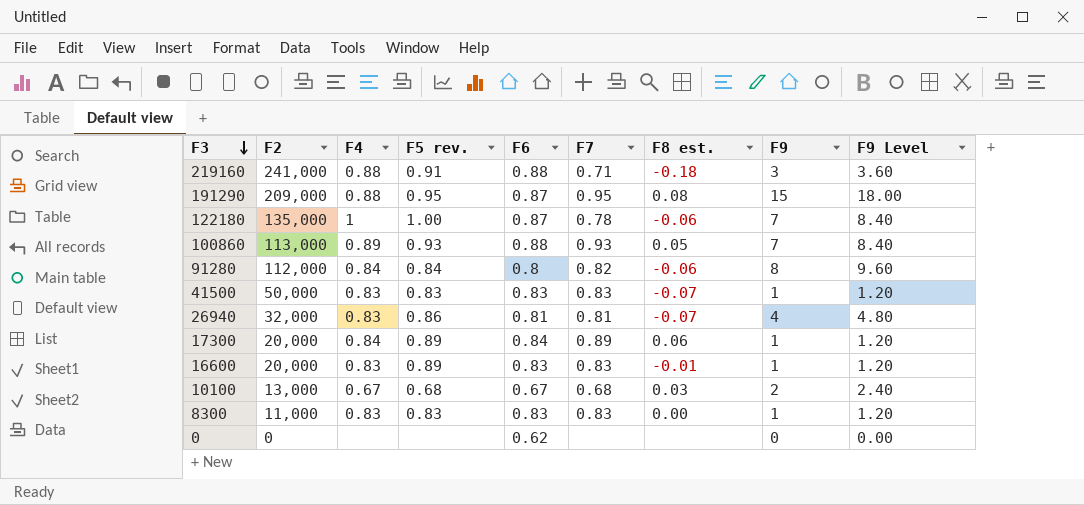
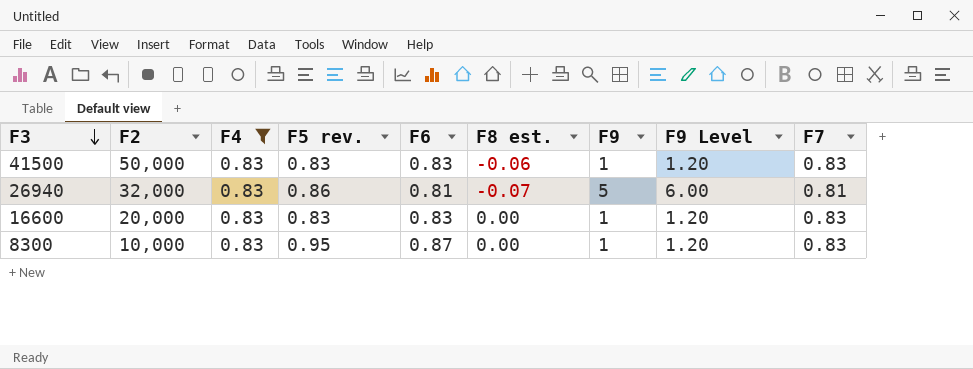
filter: none -> F4 = 0.83
column F7 | position: 6 -> 9
41500 | F8 est.: -0.07 -> -0.06
26940 | F9: 4 -> 5
26940 | F9 Level: 4.80 -> 6.00
16600 | F5 rev.: 0.89 -> 0.83
16600 | F8 est.: -0.01 -> 0.00
8300 | F2: 11,000 -> 10,000
8300 | F5 rev.: 0.83 -> 0.95
8300 | F6: 0.83 -> 0.87

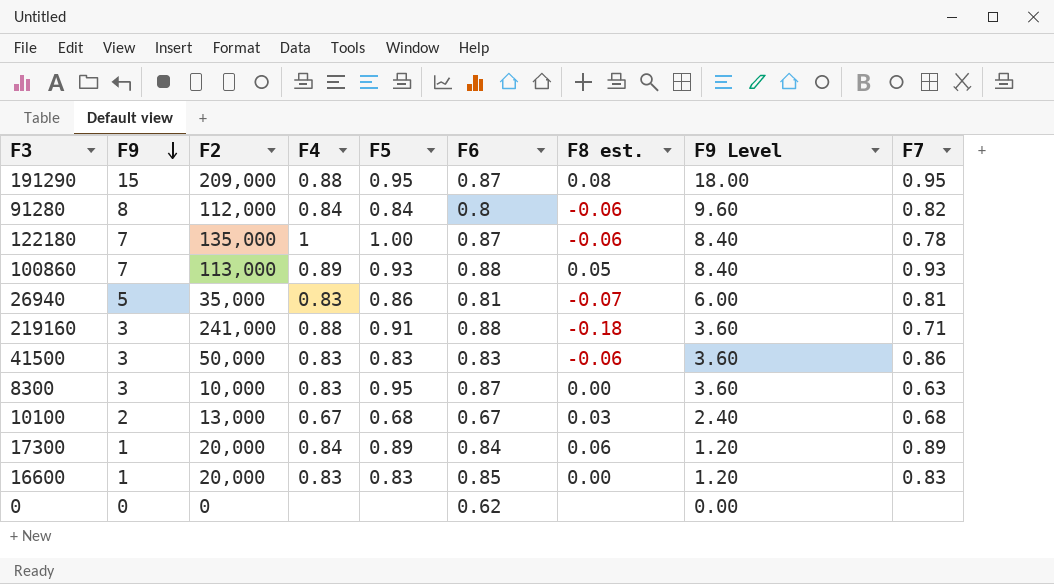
filter: F4 = 0.83 -> none
row order: F3 descending -> F9 descending
column F9 | position: 7 -> 2
column name: F5 rev. -> F5
26940 | F2: 32,000 -> 35,000
41500 | F9: 1 -> 3
41500 | F9 Level: 1.20 -> 3.60
41500 | F7: 0.83 -> 0.86
8300 | F9: 1 -> 3
8300 | F9 Level: 1.20 -> 3.60
8300 | F7: 0.83 -> 0.63
16600 | F6: 0.83 -> 0.85

